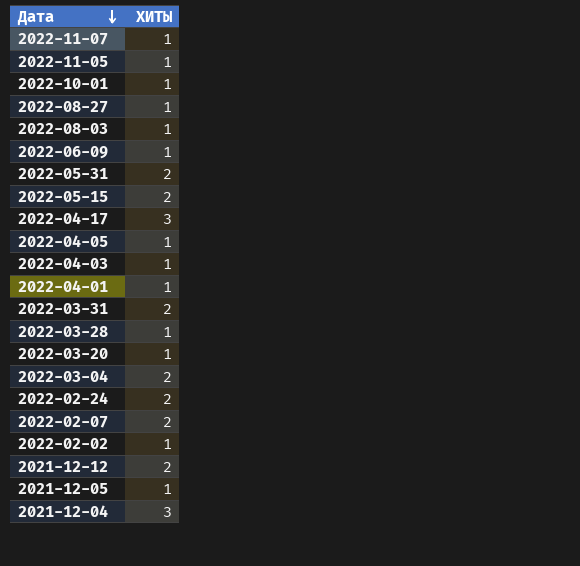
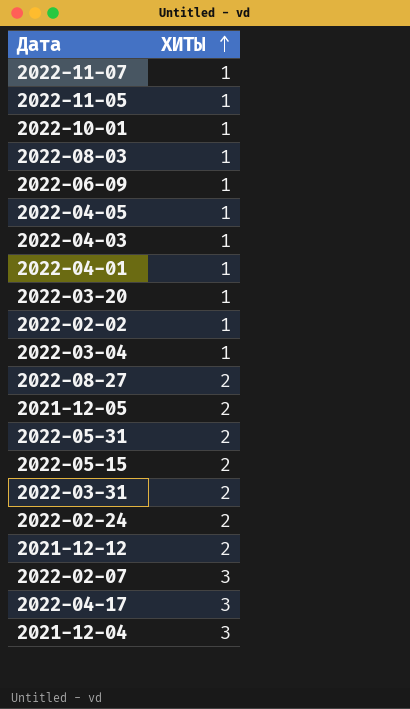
row order: Дата descending -> ХИТЫ ascending
row 2022-03-28: 1 -> none
2022-03-04 | ХИТЫ: 2 -> 1
2022-08-27 | ХИТЫ: 1 -> 2
2021-12-05 | ХИТЫ: 1 -> 2
2022-02-07 | ХИТЫ: 2 -> 3

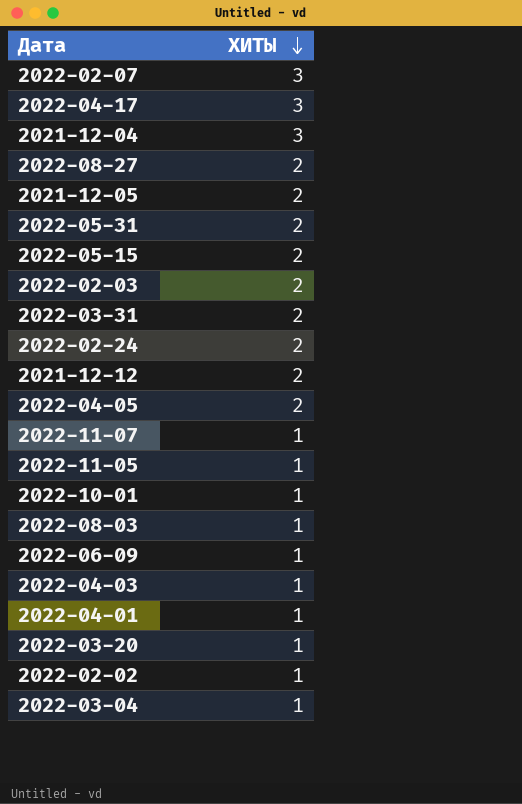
row order: ХИТЫ ascending -> ХИТЫ descending
row 2022-02-03: none -> 2
2022-04-05 | ХИТЫ: 1 -> 2

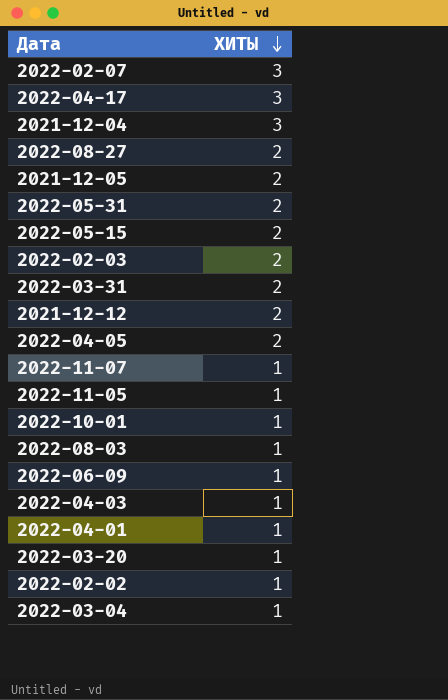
row 2022-02-24: 2 -> none

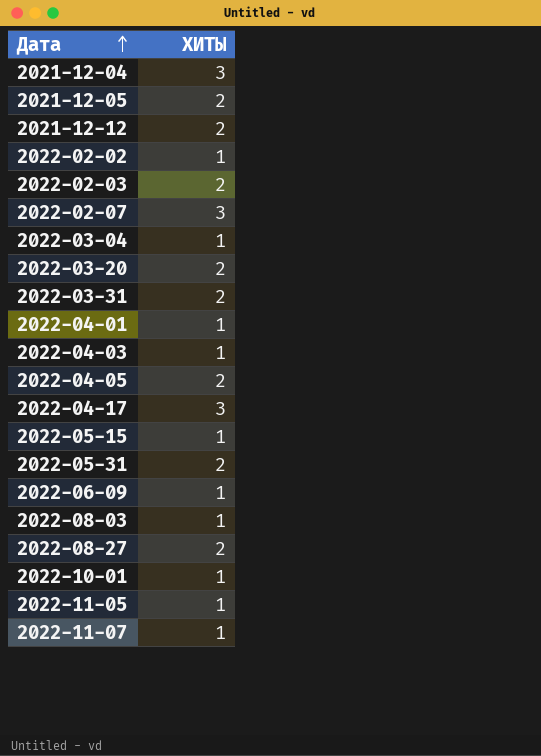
row order: ХИТЫ descending -> Дата ascending
2022-03-20 | ХИТЫ: 1 -> 2
2022-05-15 | ХИТЫ: 2 -> 1

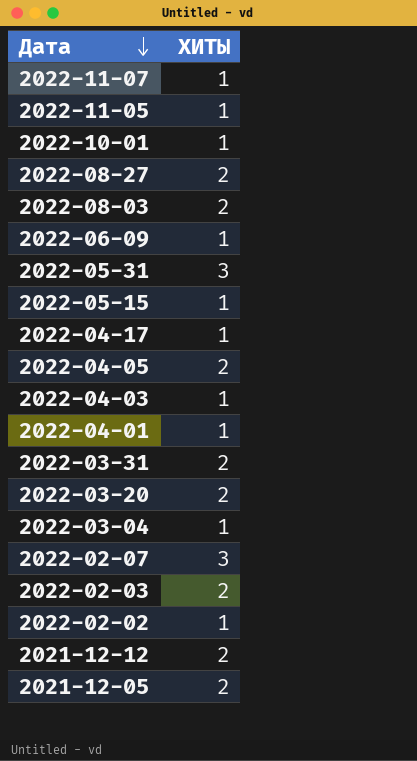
row order: Дата ascending -> Дата descending
row 2021-12-04: 3 -> none
2022-08-03 | ХИТЫ: 1 -> 2
2022-05-31 | ХИТЫ: 2 -> 3
2022-04-17 | ХИТЫ: 3 -> 1

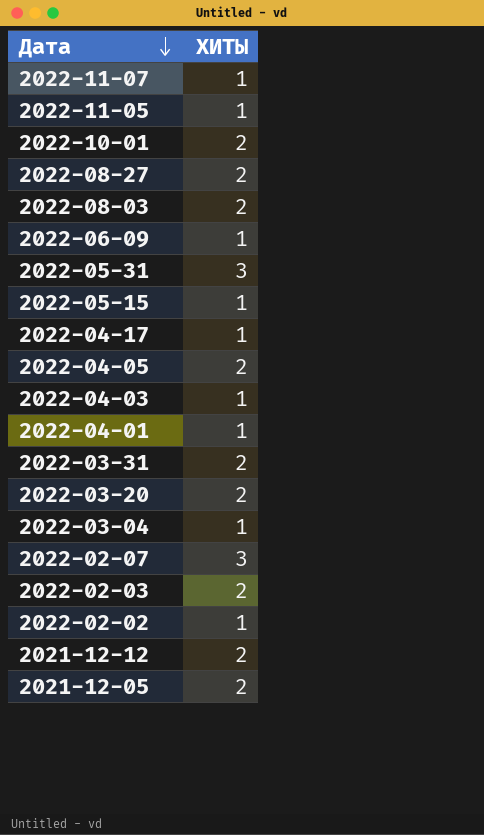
2022-10-01 | ХИТЫ: 1 -> 2

